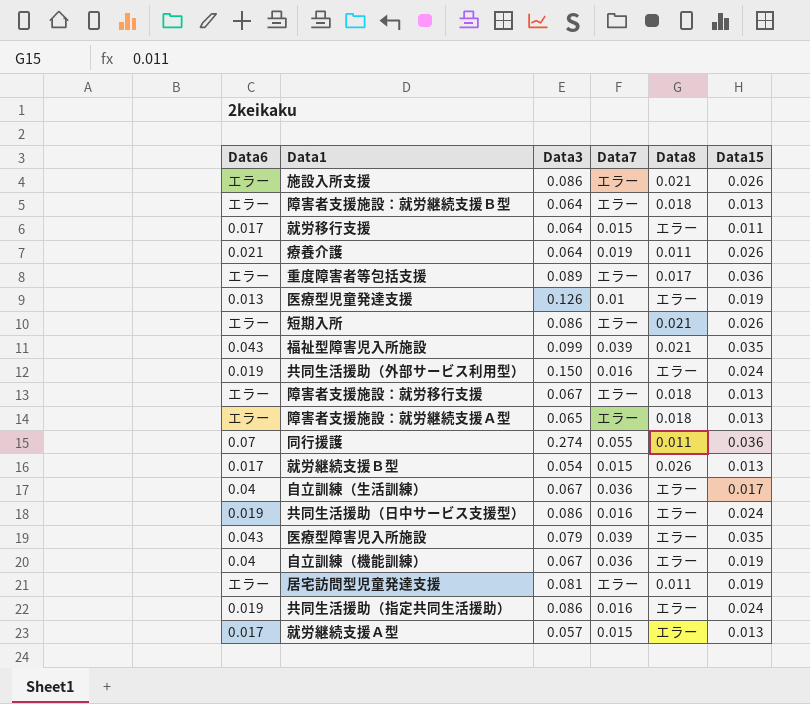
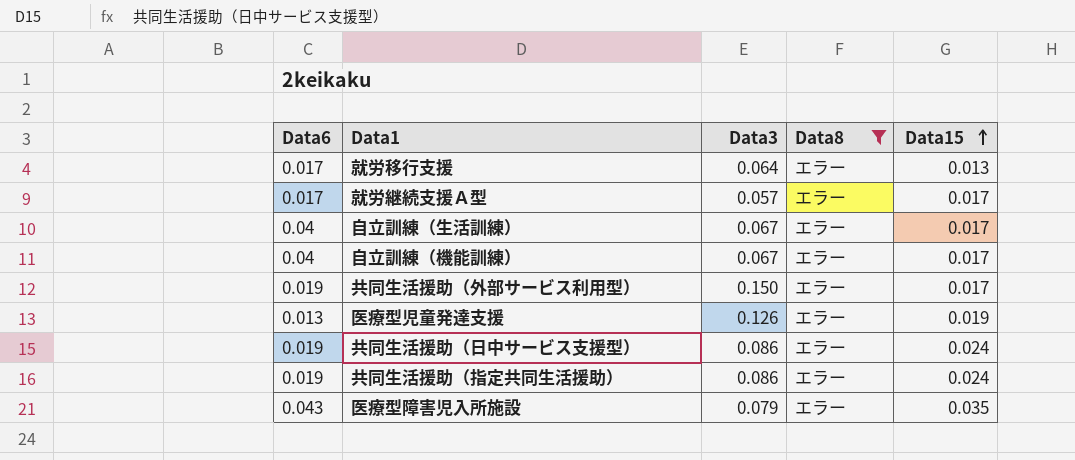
filter: none -> Data8 = エラー
row order: none -> Data15 ascending
column Data7 | position: 4 -> none
就労移行支援 | Data15: 0.011 -> 0.013
就労継続支援Ａ型 | Data15: 0.013 -> 0.017
自立訓練（機能訓練） | Data15: 0.019 -> 0.017
共同生活援助（外部サービス利用型） | Data15: 0.024 -> 0.017

